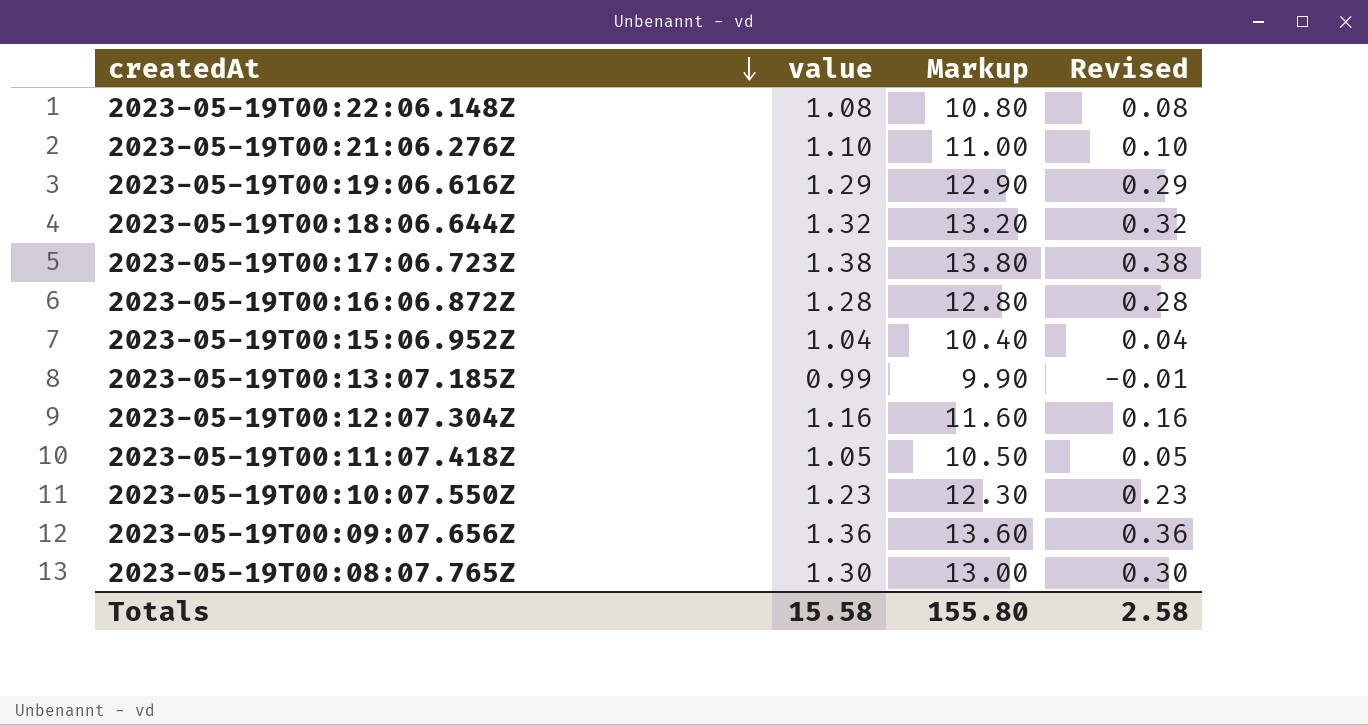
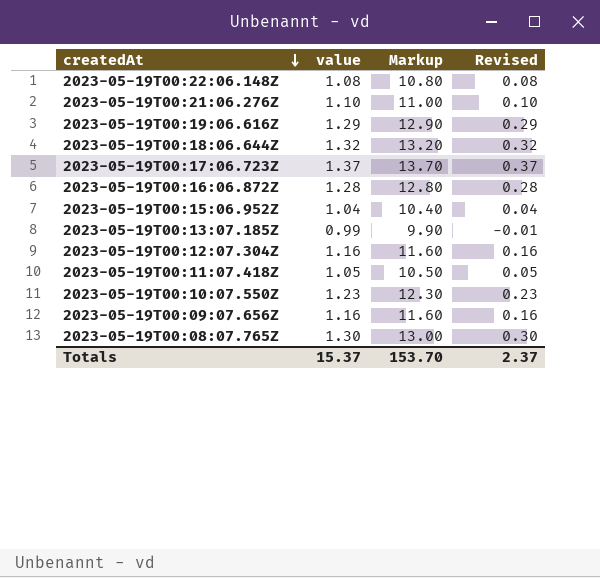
2023-05-19T00:17:06.723Z | value: 1.38 -> 1.37
2023-05-19T00:17:06.723Z | Markup: 13.80 -> 13.70
2023-05-19T00:17:06.723Z | Revised: 0.38 -> 0.37
2023-05-19T00:09:07.656Z | value: 1.36 -> 1.16
2023-05-19T00:09:07.656Z | Markup: 13.60 -> 11.60
2023-05-19T00:09:07.656Z | Revised: 0.36 -> 0.16
Totals | value: 15.58 -> 15.37
Totals | Markup: 155.80 -> 153.70
Totals | Revised: 2.58 -> 2.37

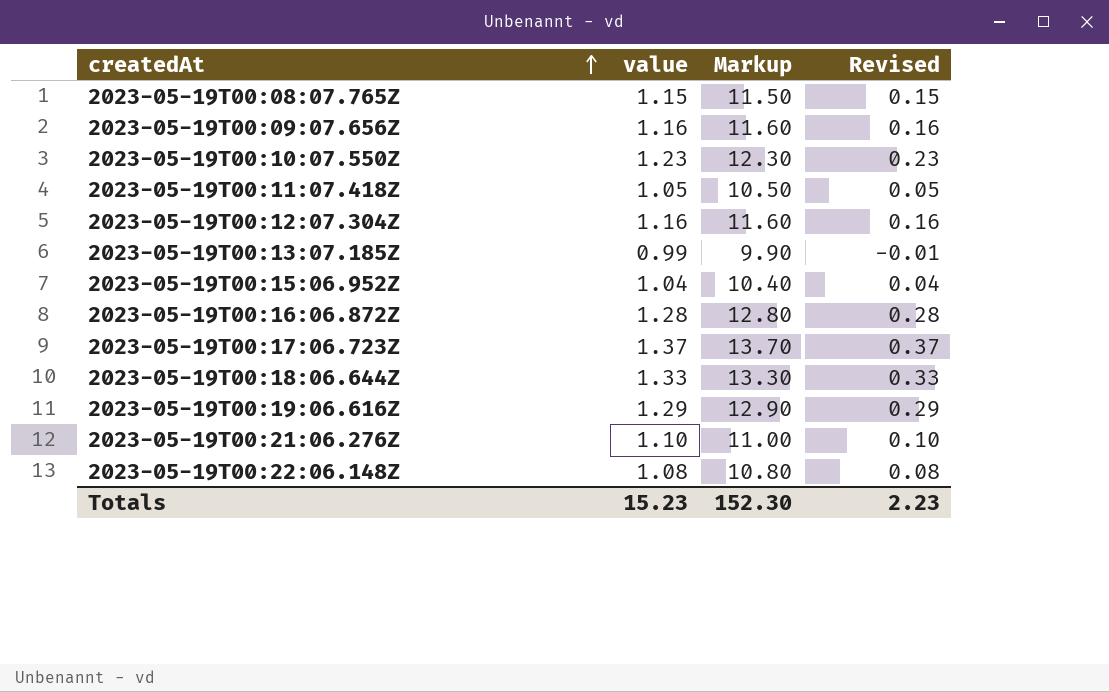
row order: createdAt descending -> createdAt ascending
2023-05-19T00:08:07.765Z | value: 1.30 -> 1.15
2023-05-19T00:08:07.765Z | Markup: 13.00 -> 11.50
2023-05-19T00:08:07.765Z | Revised: 0.30 -> 0.15
2023-05-19T00:18:06.644Z | value: 1.32 -> 1.33
2023-05-19T00:18:06.644Z | Markup: 13.20 -> 13.30
2023-05-19T00:18:06.644Z | Revised: 0.32 -> 0.33
Totals | value: 15.37 -> 15.23
Totals | Markup: 153.70 -> 152.30
Totals | Revised: 2.37 -> 2.23

